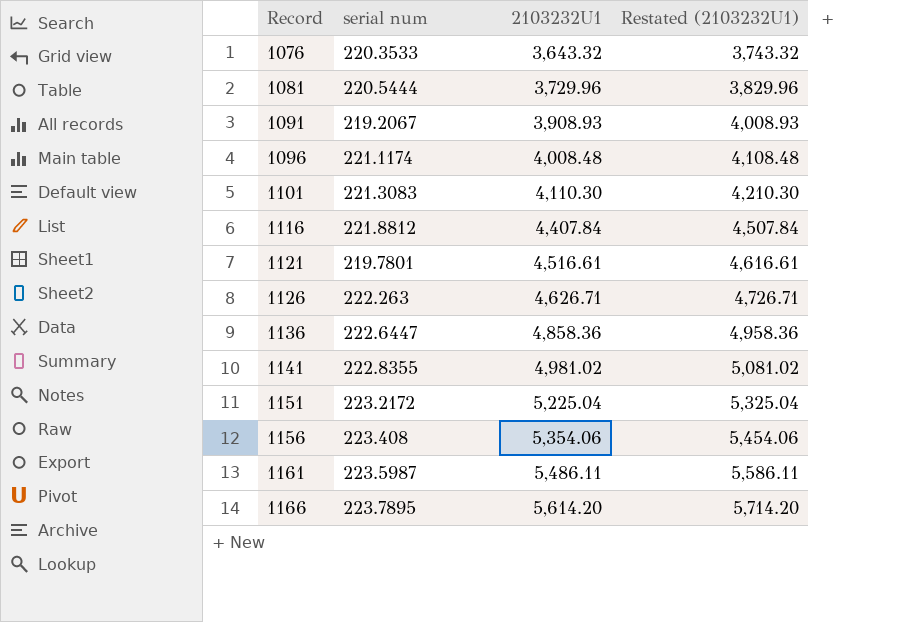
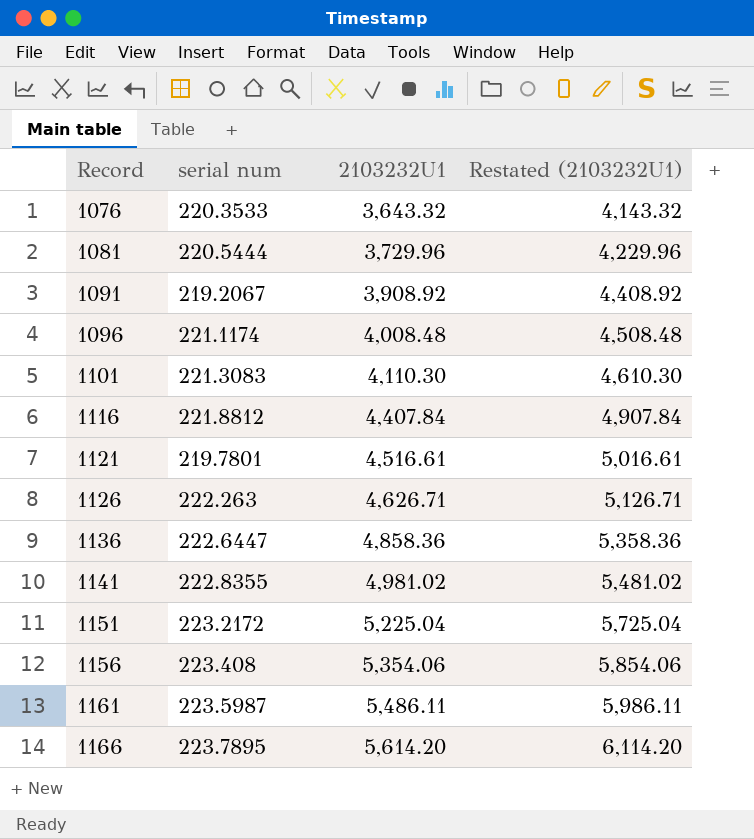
column Restated (2103232U1) | formula: [2103232U1] + 100 -> [2103232U1] + 500
1091 | 2103232U1: 3,908.93 -> 3,908.92

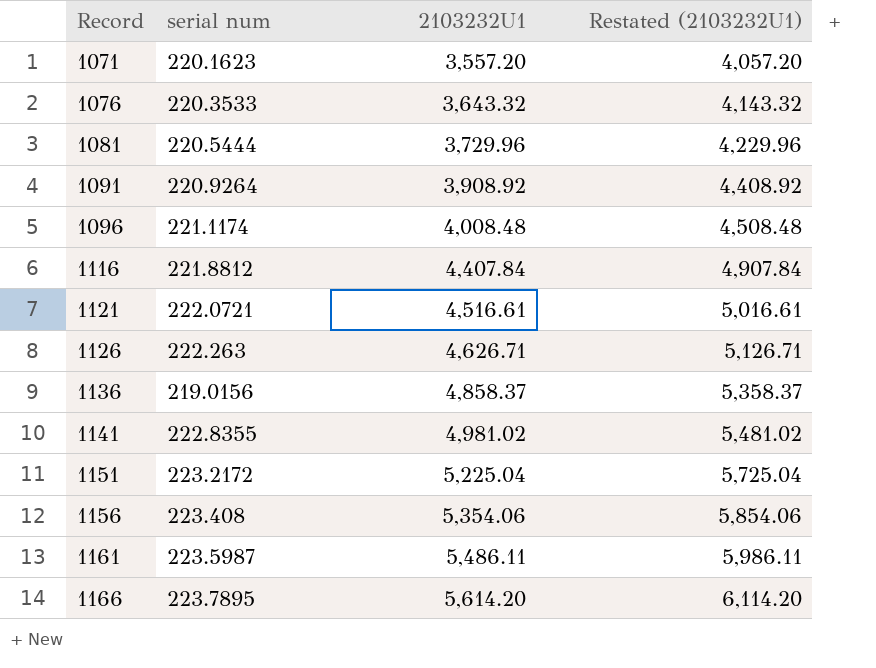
row 1101: 221.3083 | 4,110.30 | 4,610.30 -> none
row 1071: none -> 220.1623 | 3,557.20 | 4,057.20
1091 | serial num: 219.2067 -> 220.9264
1121 | serial num: 219.7801 -> 222.0721
1136 | serial num: 222.6447 -> 219.0156
1136 | 2103232U1: 4,858.36 -> 4,858.37
1136 | Restated (2103232U1): 5,358.36 -> 5,358.37

